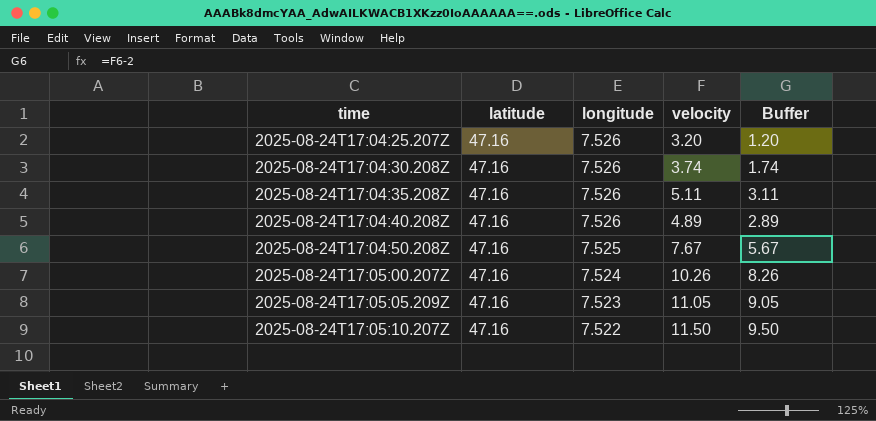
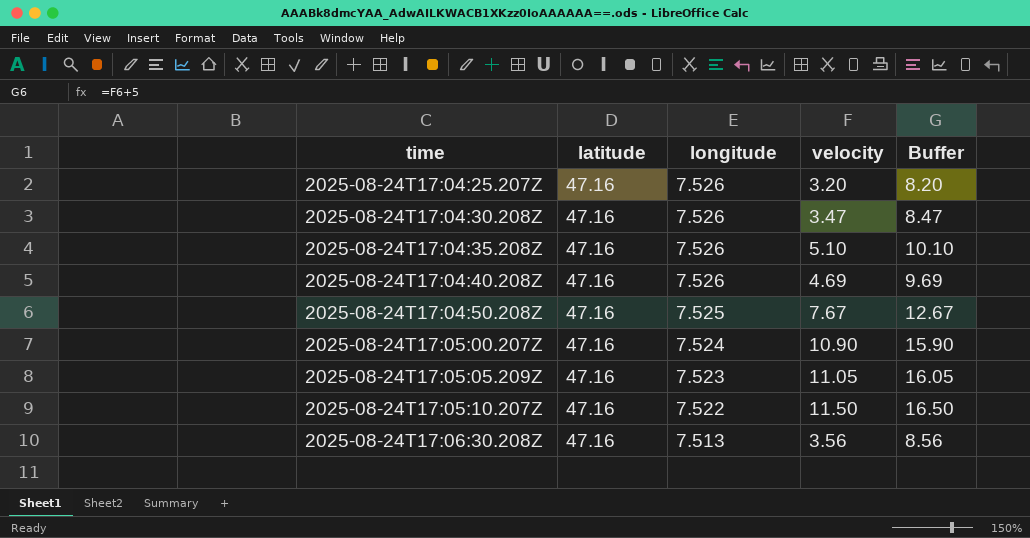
column Buffer | formula: [velocity] - 2 -> [velocity] + 5
2025-08-24T17:04:30.208Z | velocity: 3.74 -> 3.47
2025-08-24T17:04:35.208Z | velocity: 5.11 -> 5.10
2025-08-24T17:04:40.208Z | velocity: 4.89 -> 4.69
2025-08-24T17:05:00.207Z | velocity: 10.26 -> 10.90
row 2025-08-24T17:06:30.208Z: none -> 47.16 | 7.513 | 3.56 | 8.56

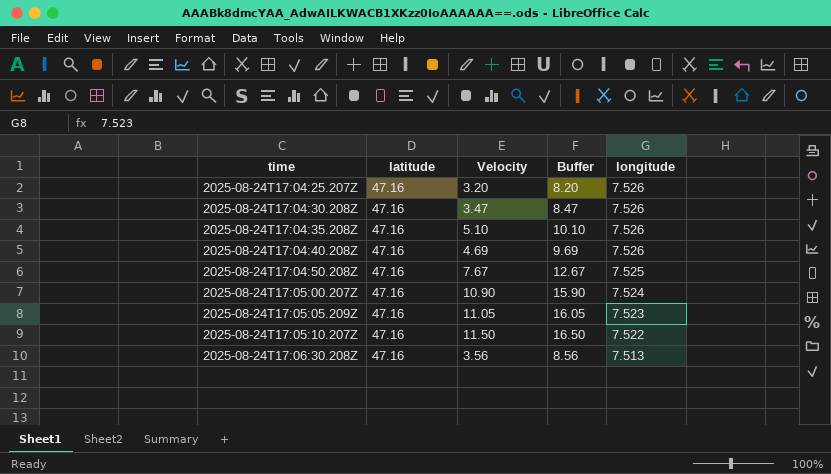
column name: velocity -> Velocity
column longitude | position: 3 -> 5

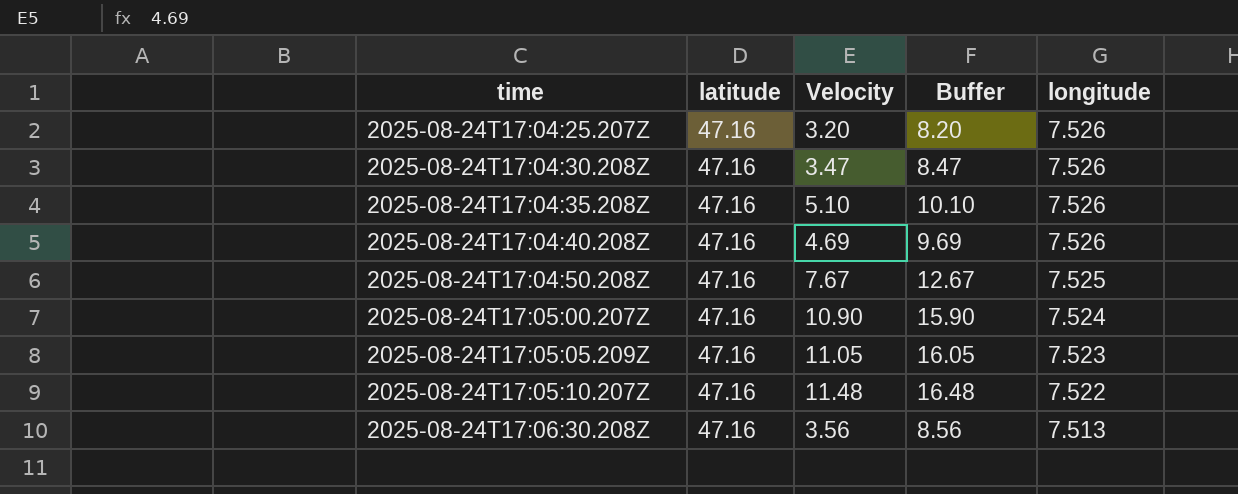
2025-08-24T17:05:10.207Z | Velocity: 11.50 -> 11.48
2025-08-24T17:05:10.207Z | Buffer: 16.50 -> 16.48

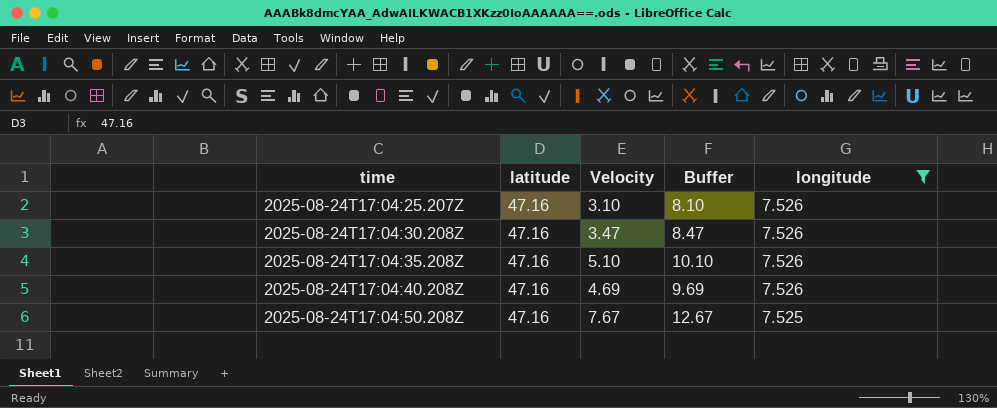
filter: none -> longitude >= 7.525
2025-08-24T17:04:25.207Z | Velocity: 3.20 -> 3.10
2025-08-24T17:04:25.207Z | Buffer: 8.20 -> 8.10

